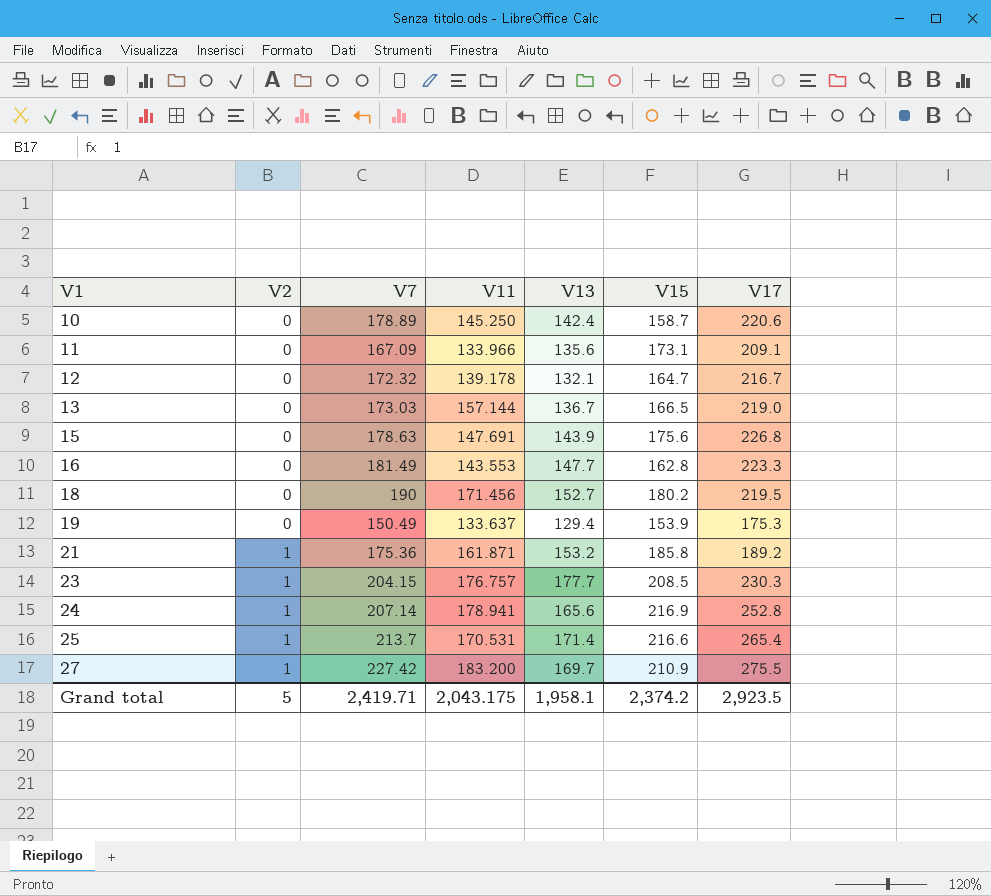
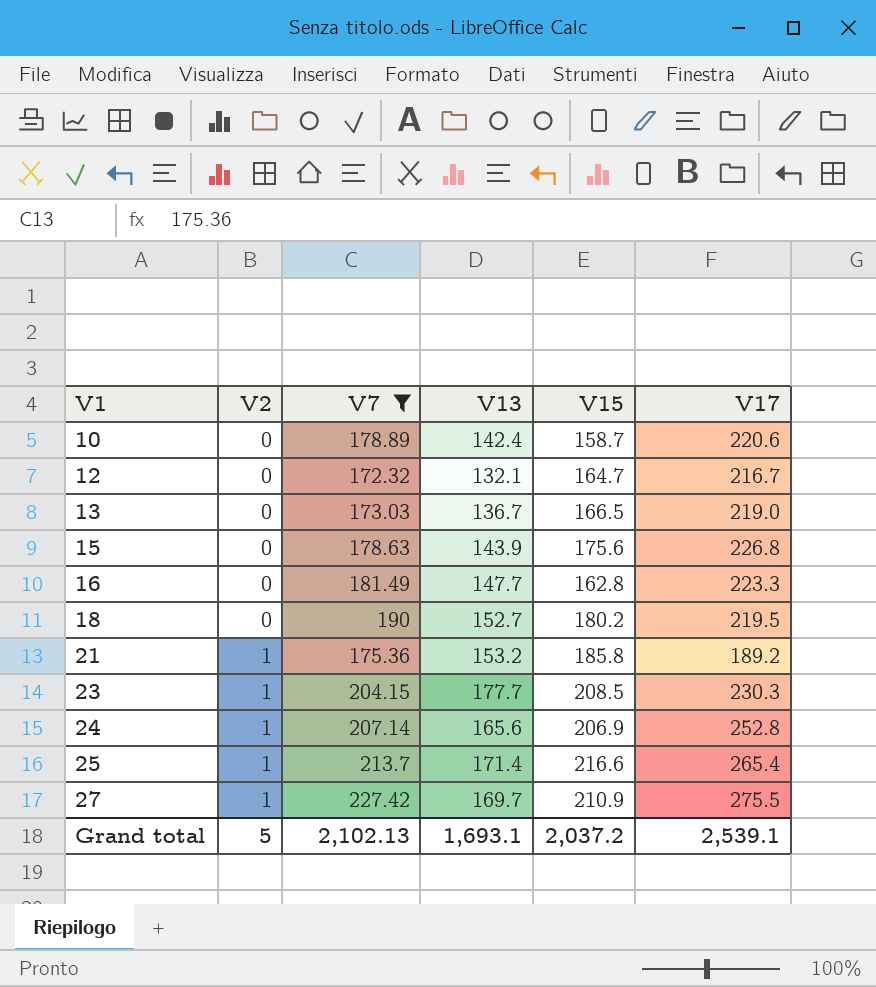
filter: none -> V7 >= 172.32
column V11 | position: 4 -> none
24 | V15: 216.9 -> 206.9
Grand total | V7: 2,419.71 -> 2,102.13
Grand total | V13: 1,958.1 -> 1,693.1
Grand total | V15: 2,374.2 -> 2,037.2
Grand total | V17: 2,923.5 -> 2,539.1

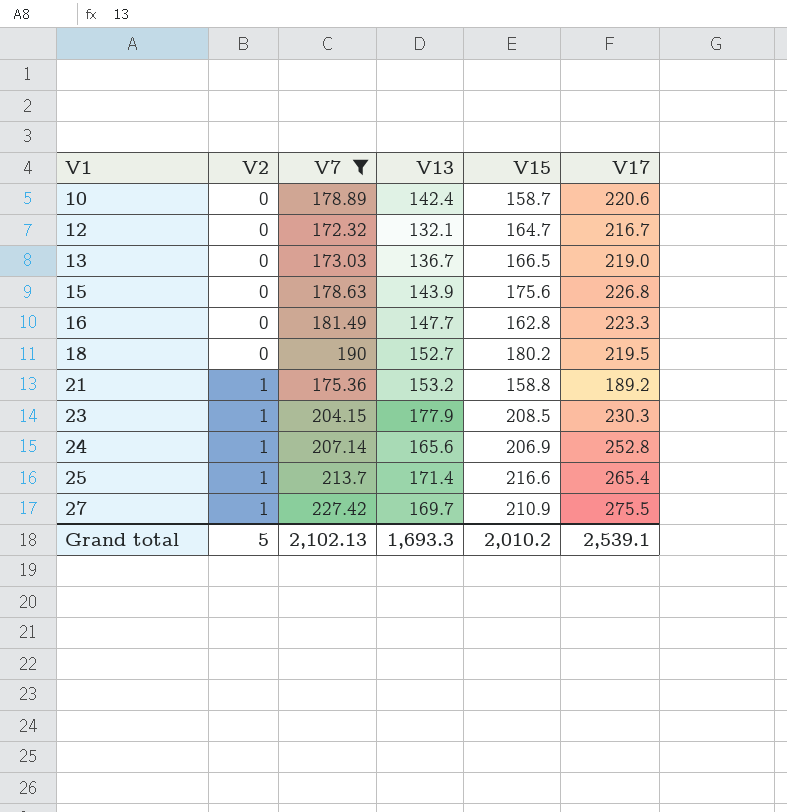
21 | V15: 185.8 -> 158.8
23 | V13: 177.7 -> 177.9
Grand total | V13: 1,693.1 -> 1,693.3
Grand total | V15: 2,037.2 -> 2,010.2

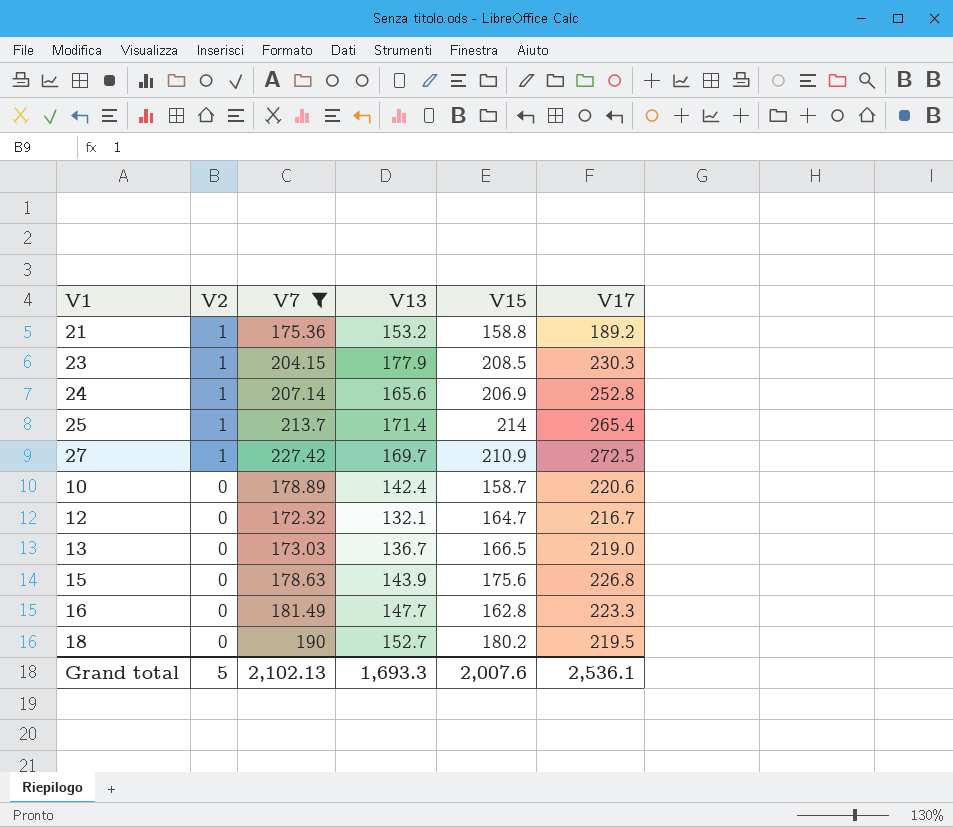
row order: V1 ascending -> V2 descending
25 | V15: 216.6 -> 214
27 | V17: 275.5 -> 272.5
Grand total | V15: 2,010.2 -> 2,007.6
Grand total | V17: 2,539.1 -> 2,536.1

